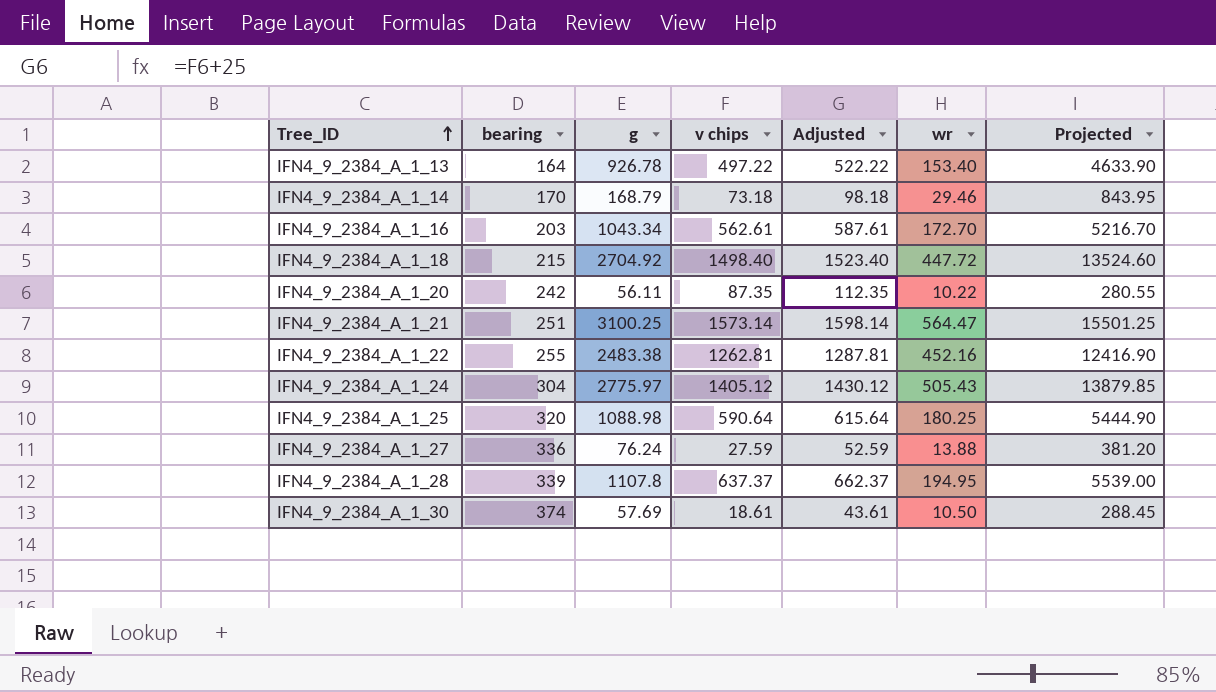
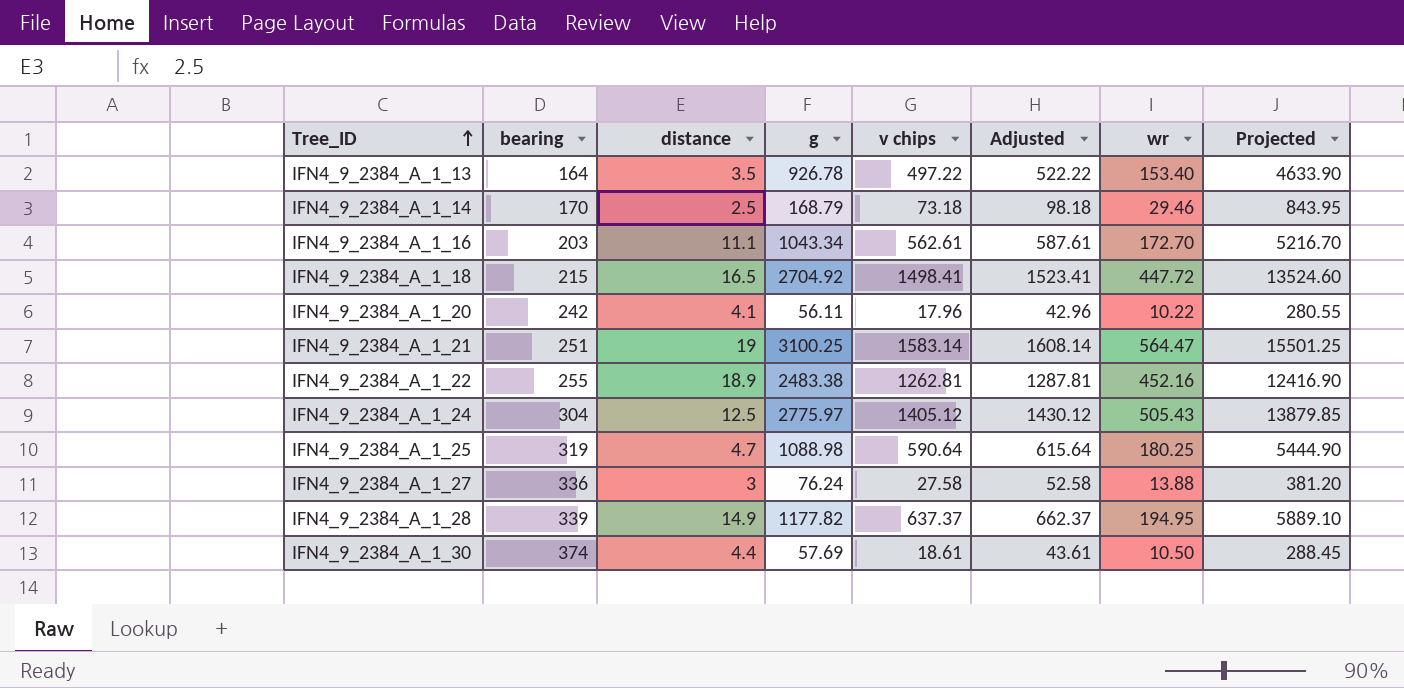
column distance | position: none -> 3
IFN4_9_2384_A_1_18 | v chips: 1498.40 -> 1498.41
IFN4_9_2384_A_1_18 | Adjusted: 1523.40 -> 1523.41
IFN4_9_2384_A_1_20 | v chips: 87.35 -> 17.96
IFN4_9_2384_A_1_20 | Adjusted: 112.35 -> 42.96
IFN4_9_2384_A_1_21 | v chips: 1573.14 -> 1583.14
IFN4_9_2384_A_1_21 | Adjusted: 1598.14 -> 1608.14
IFN4_9_2384_A_1_25 | bearing: 320 -> 319
IFN4_9_2384_A_1_27 | v chips: 27.59 -> 27.58
IFN4_9_2384_A_1_27 | Adjusted: 52.59 -> 52.58
IFN4_9_2384_A_1_28 | g: 1107.8 -> 1177.82
IFN4_9_2384_A_1_28 | Projected: 5539.00 -> 5889.10

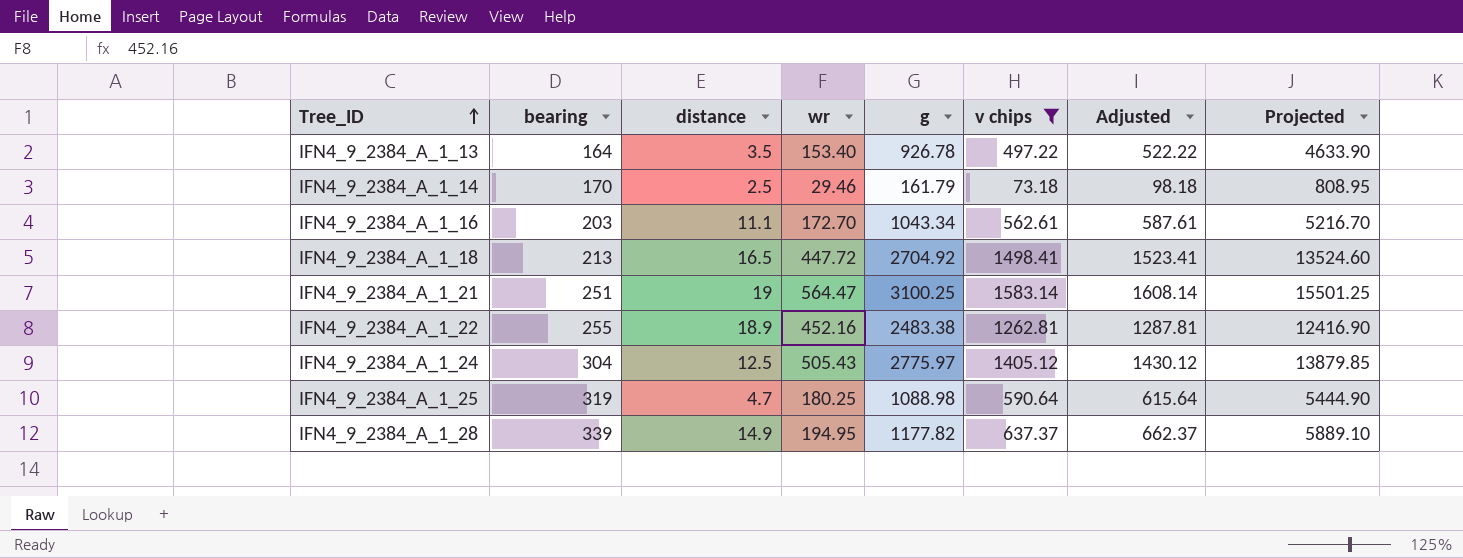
filter: none -> v chips >= 73.18
column wr | position: 7 -> 4
IFN4_9_2384_A_1_14 | g: 168.79 -> 161.79
IFN4_9_2384_A_1_14 | Projected: 843.95 -> 808.95
IFN4_9_2384_A_1_18 | bearing: 215 -> 213

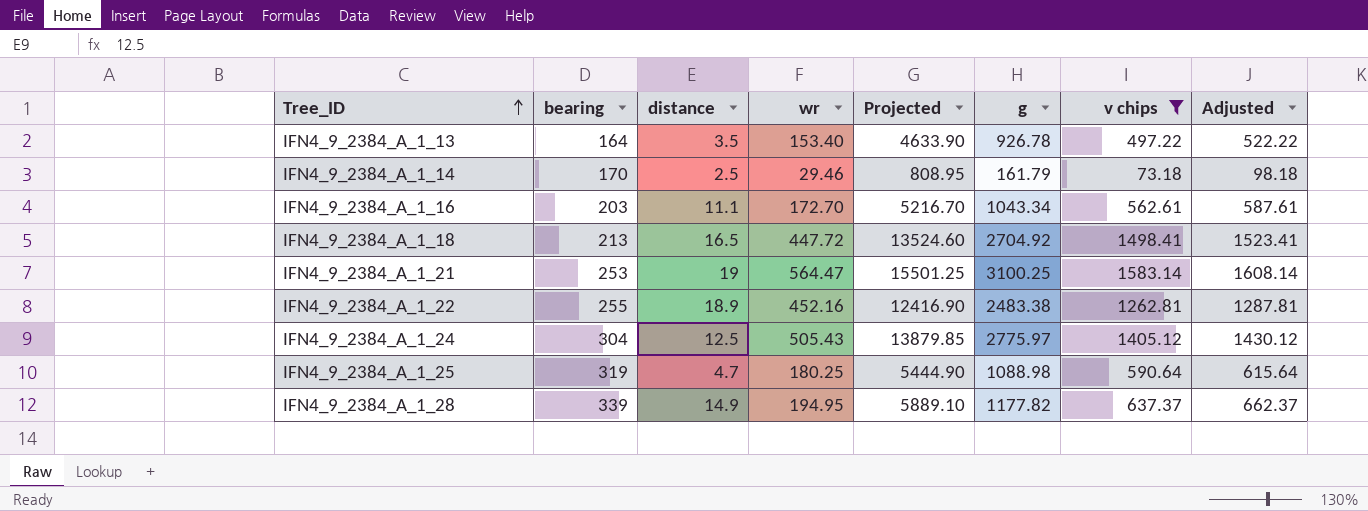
column Projected | position: 8 -> 5
IFN4_9_2384_A_1_21 | bearing: 251 -> 253

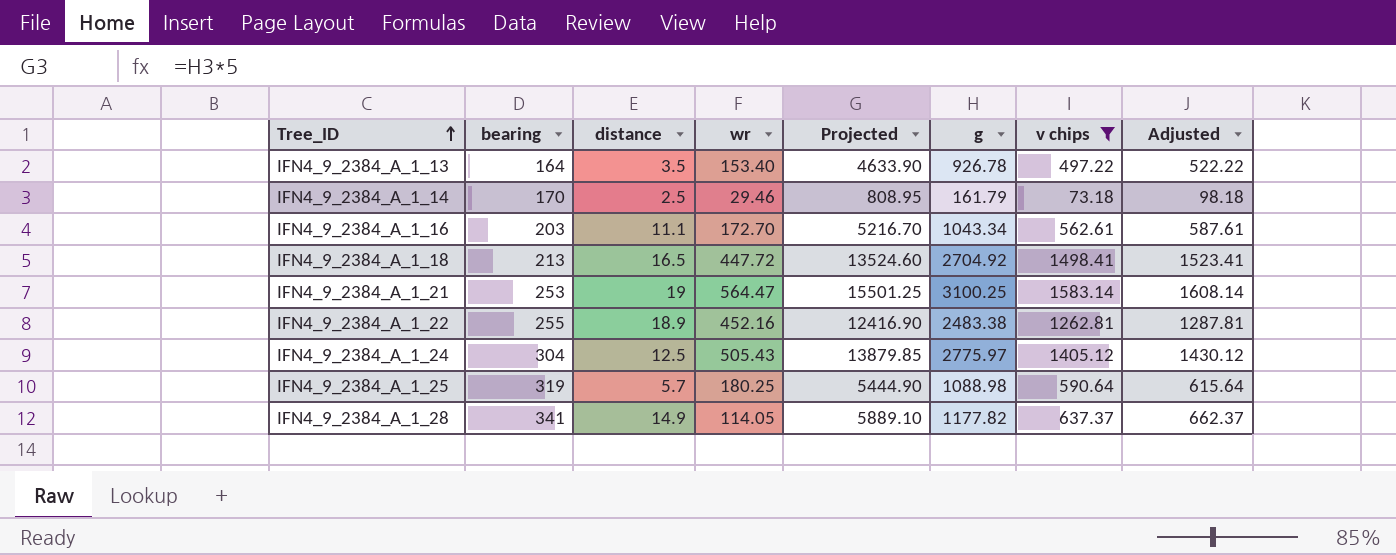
IFN4_9_2384_A_1_25 | distance: 4.7 -> 5.7
IFN4_9_2384_A_1_28 | bearing: 339 -> 341
IFN4_9_2384_A_1_28 | wr: 194.95 -> 114.05

